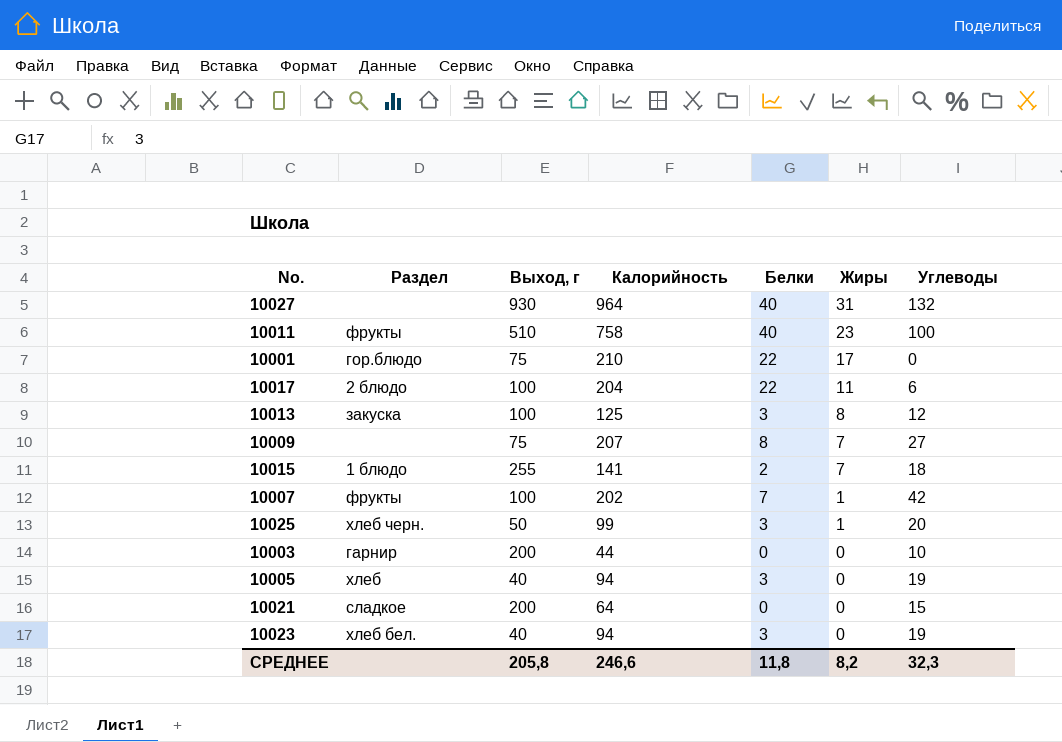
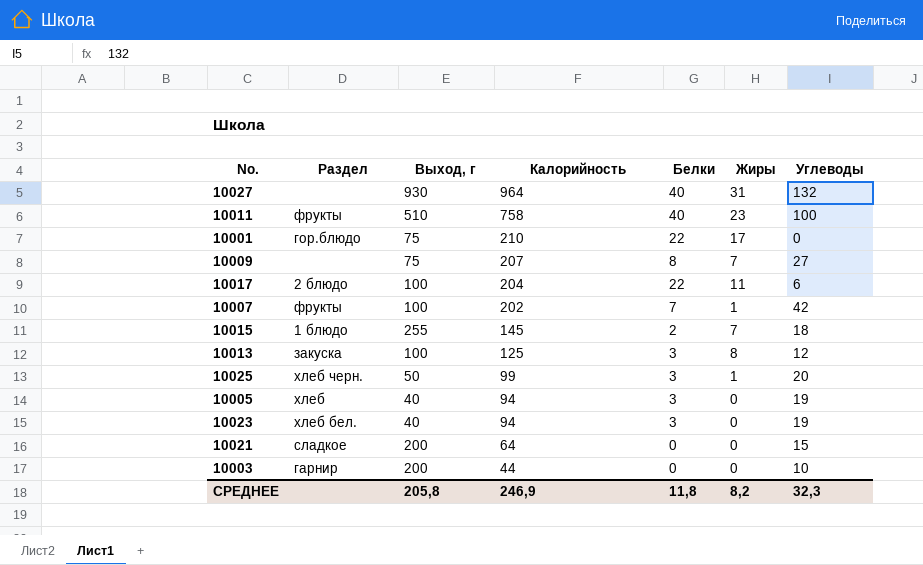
row order: Жиры descending -> Калорийность descending
10015 | Калорийность: 141 -> 145
СРЕДНЕЕ | Калорийность: 246,6 -> 246,9

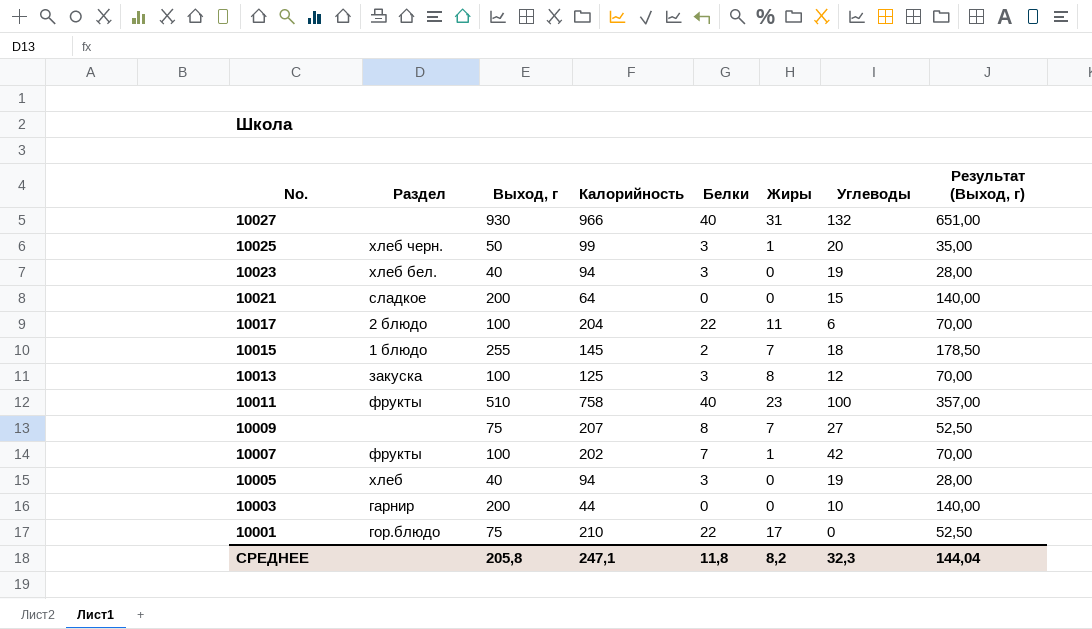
row order: Калорийность descending -> No. descending
column Результат (Выход, г) | formula: none -> [Выход, г] * 0,7
10027 | Калорийность: 964 -> 966
СРЕДНЕЕ | Калорийность: 246,9 -> 247,1

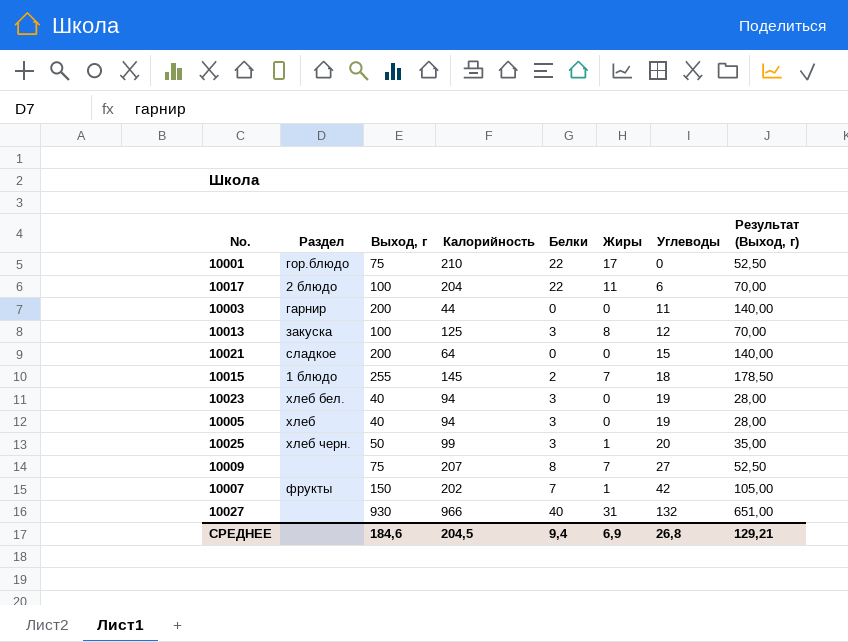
row order: No. descending -> Углеводы ascending
row 10011: фрукты | 510 | 758 | 40 | 23 | 100 | 357,00 -> none
10003 | Углеводы: 10 -> 11
10007 | Выход, г: 100 -> 150
10007 | Результат (Выход, г): 70,00 -> 105,00
СРЕДНЕЕ | Выход, г: 205,8 -> 184,6
СРЕДНЕЕ | Калорийность: 247,1 -> 204,5
СРЕДНЕЕ | Белки: 11,8 -> 9,4
СРЕДНЕЕ | Жиры: 8,2 -> 6,9
СРЕДНЕЕ | Углеводы: 32,3 -> 26,8
СРЕДНЕЕ | Результат (Выход, г): 144,04 -> 129,21

